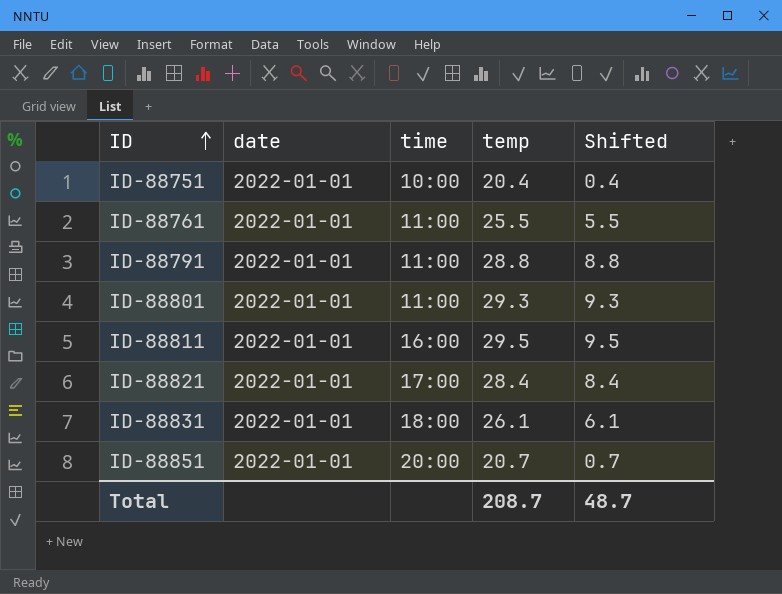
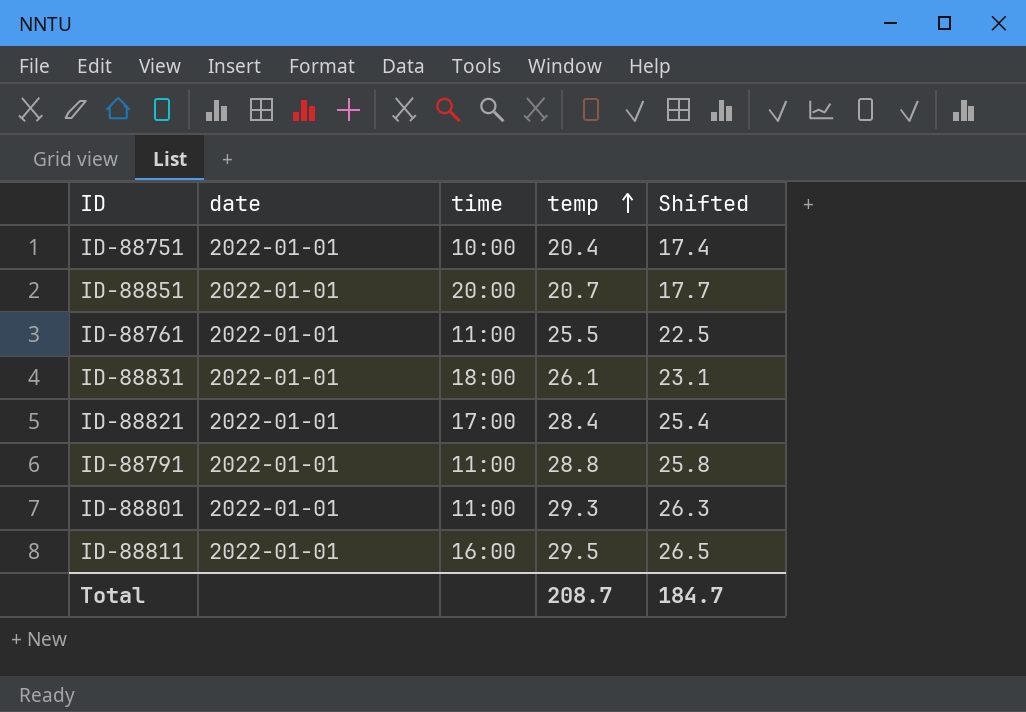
row order: ID ascending -> temp ascending
column Shifted | formula: [temp] - 20 -> [temp] - 3
Total | Shifted: 48.7 -> 184.7

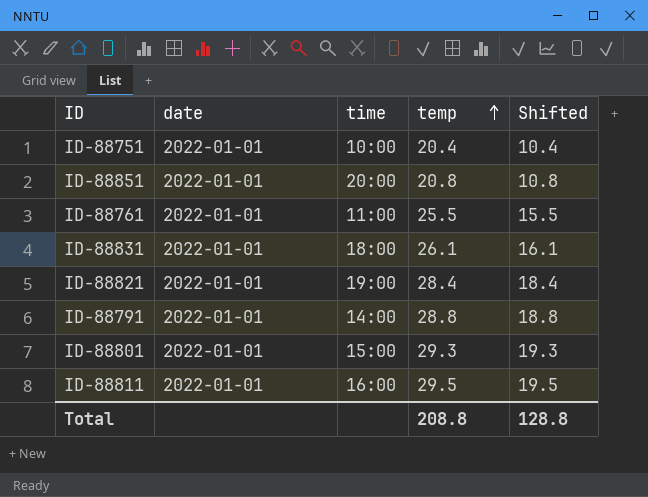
column Shifted | formula: [temp] - 3 -> [temp] - 10
ID-88851 | temp: 20.7 -> 20.8
ID-88821 | time: 17:00 -> 19:00
ID-88791 | time: 11:00 -> 14:00
ID-88801 | time: 11:00 -> 15:00
Total | temp: 208.7 -> 208.8
Total | Shifted: 184.7 -> 128.8

